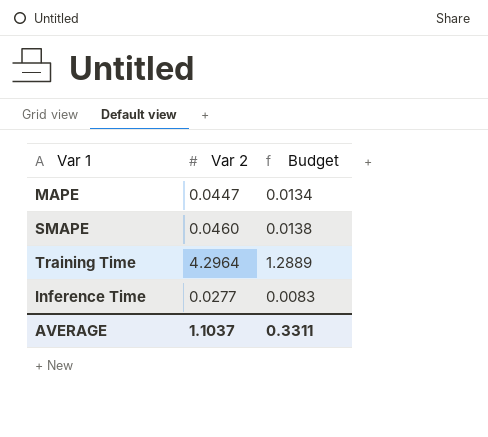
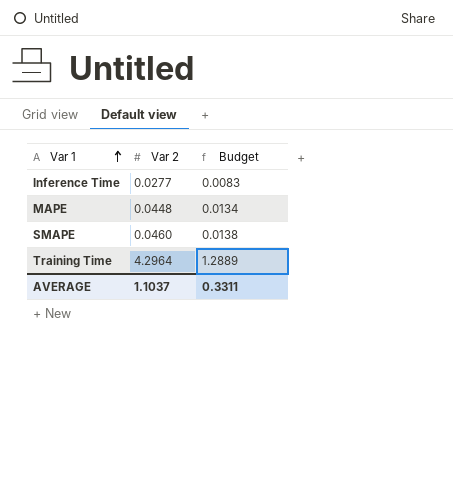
row order: none -> Var 1 ascending
MAPE | Var 2: 0.0447 -> 0.0448

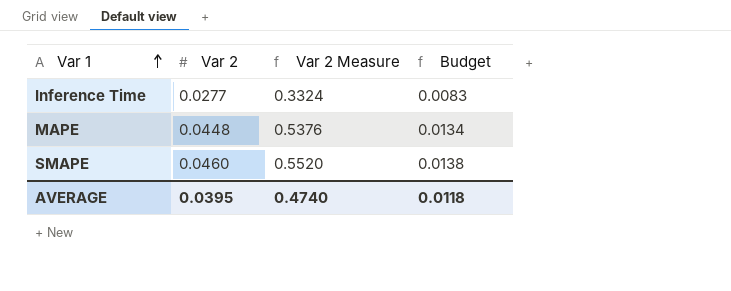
column Var 2 Measure | formula: none -> [Var 2] * 12
row Training Time: 4.2964 | 1.2889 -> none
AVERAGE | Var 2: 1.1037 -> 0.0395
AVERAGE | Budget: 0.3311 -> 0.0118

